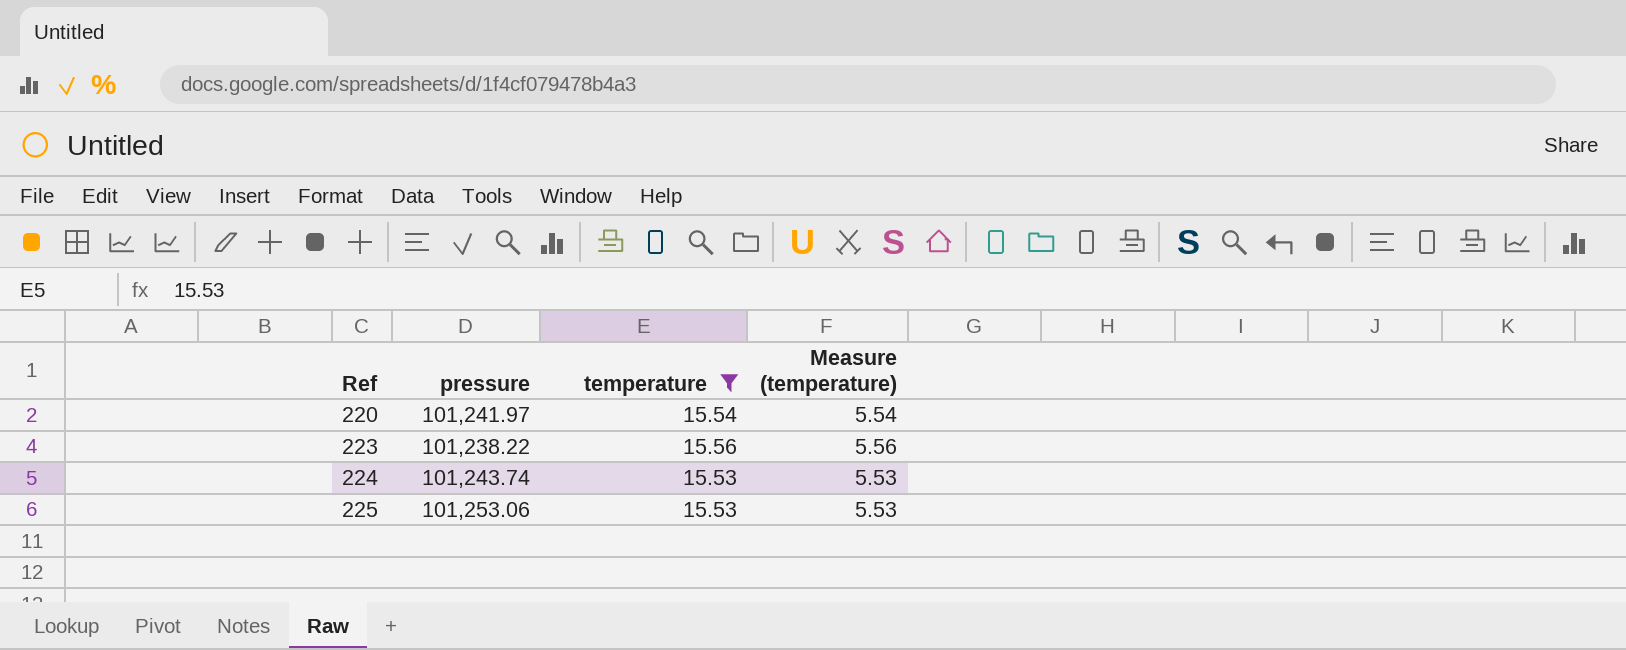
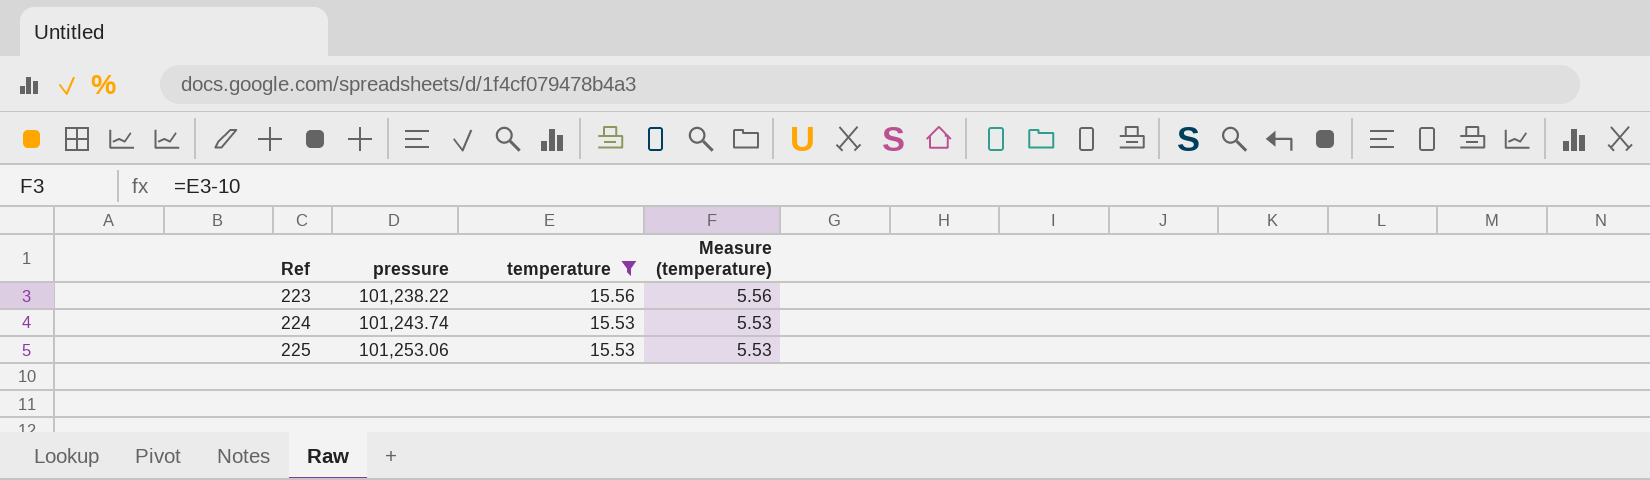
row 220: 101,241.97 | 15.54 | 5.54 -> none

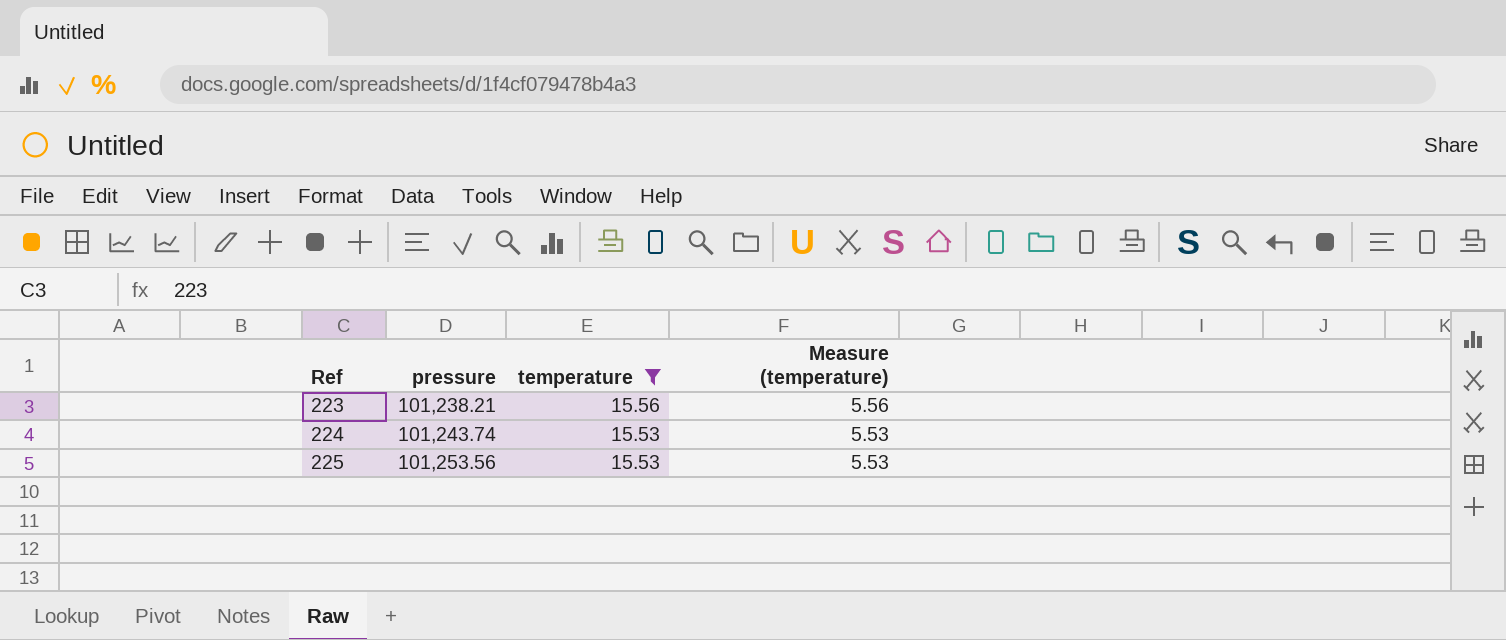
223 | pressure: 101,238.22 -> 101,238.21
225 | pressure: 101,253.06 -> 101,253.56

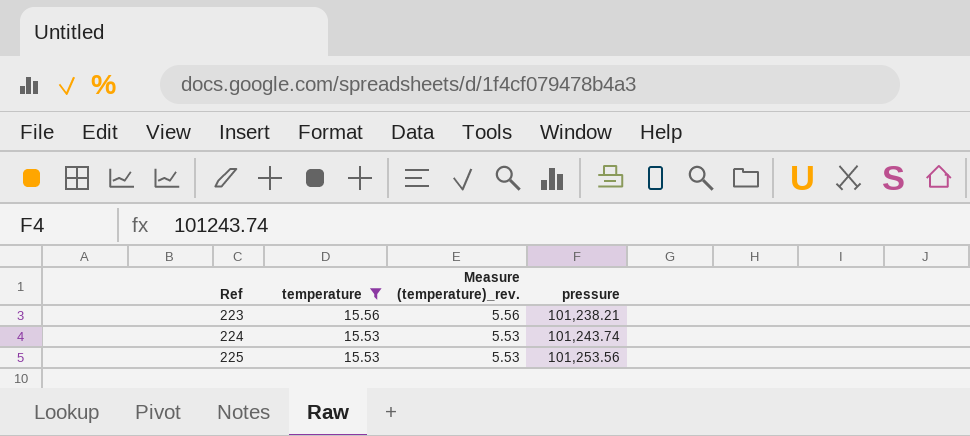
column name: Measure (temperature) -> Measure (temperature)_rev.
column pressure | position: 2 -> 4

